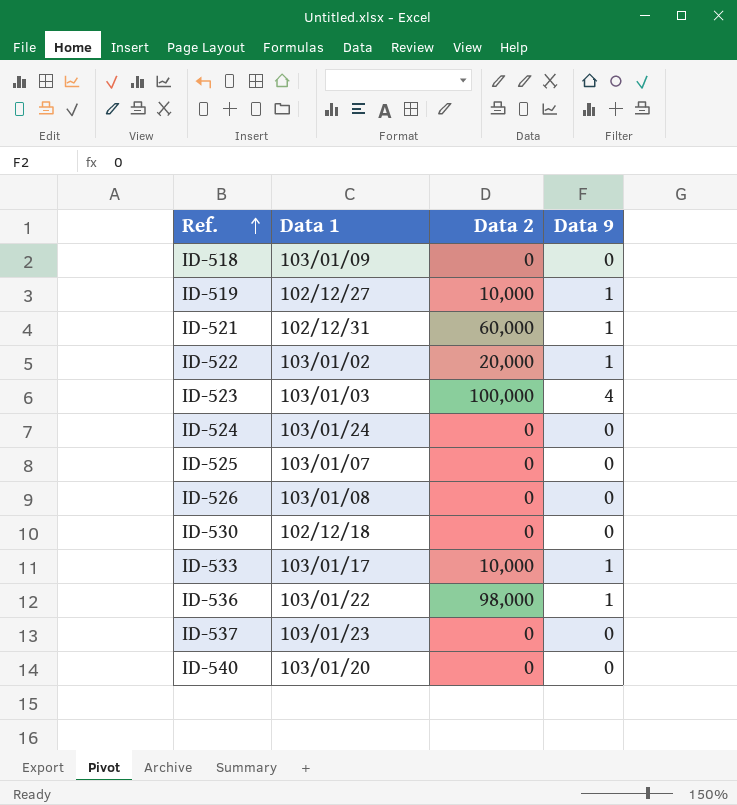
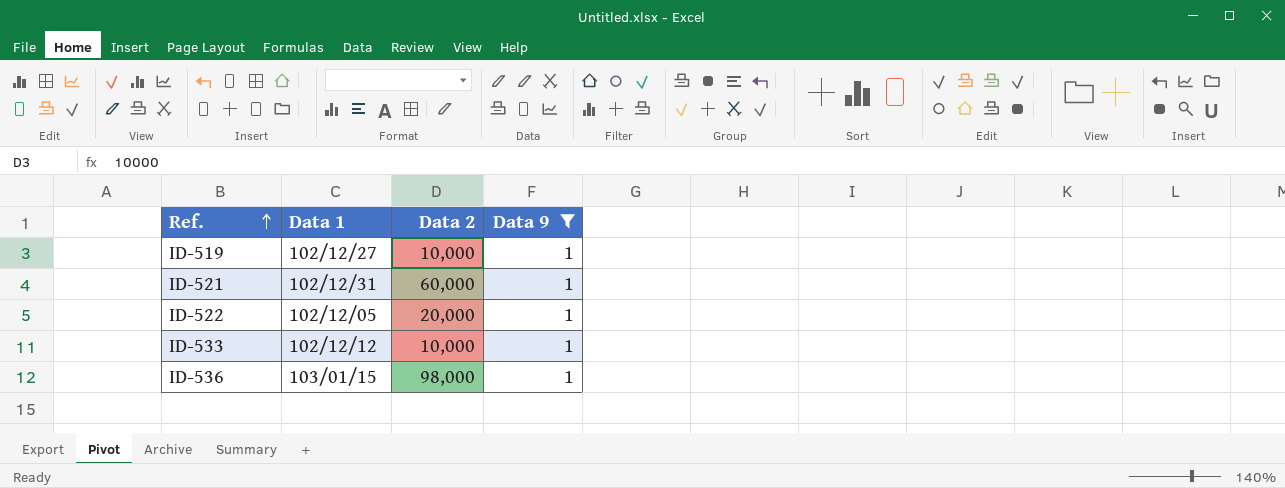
filter: none -> Data 9 = 1
ID-522 | Data 1: 103/01/02 -> 102/12/05
ID-533 | Data 1: 103/01/17 -> 102/12/12
ID-536 | Data 1: 103/01/22 -> 103/01/15

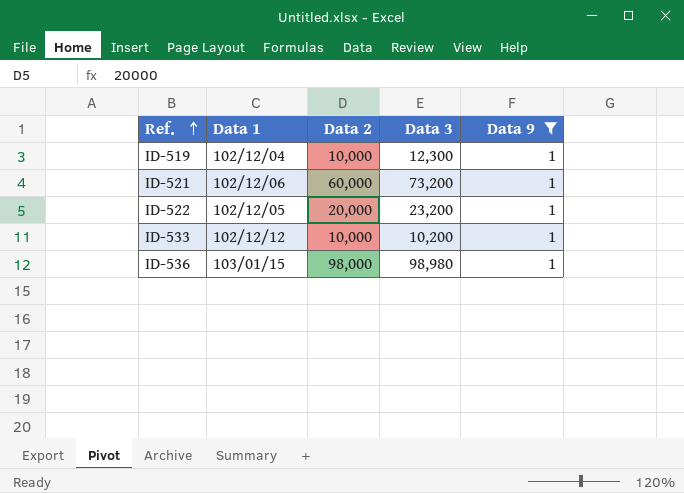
column Data 3 | position: none -> 4
ID-519 | Data 1: 102/12/27 -> 102/12/04
ID-521 | Data 1: 102/12/31 -> 102/12/06

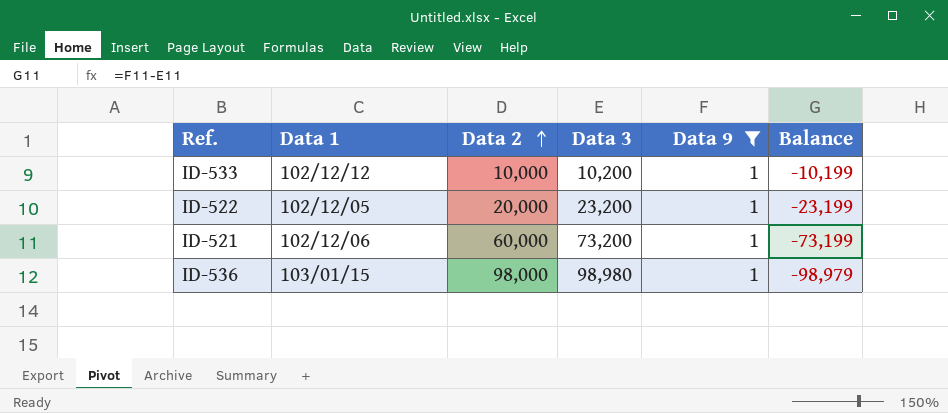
row order: Ref. ascending -> Data 2 ascending
column Balance | formula: none -> [Data 9] - [Data 3]
row ID-519: 102/12/04 | 10,000 | 12,300 | 1 -> none

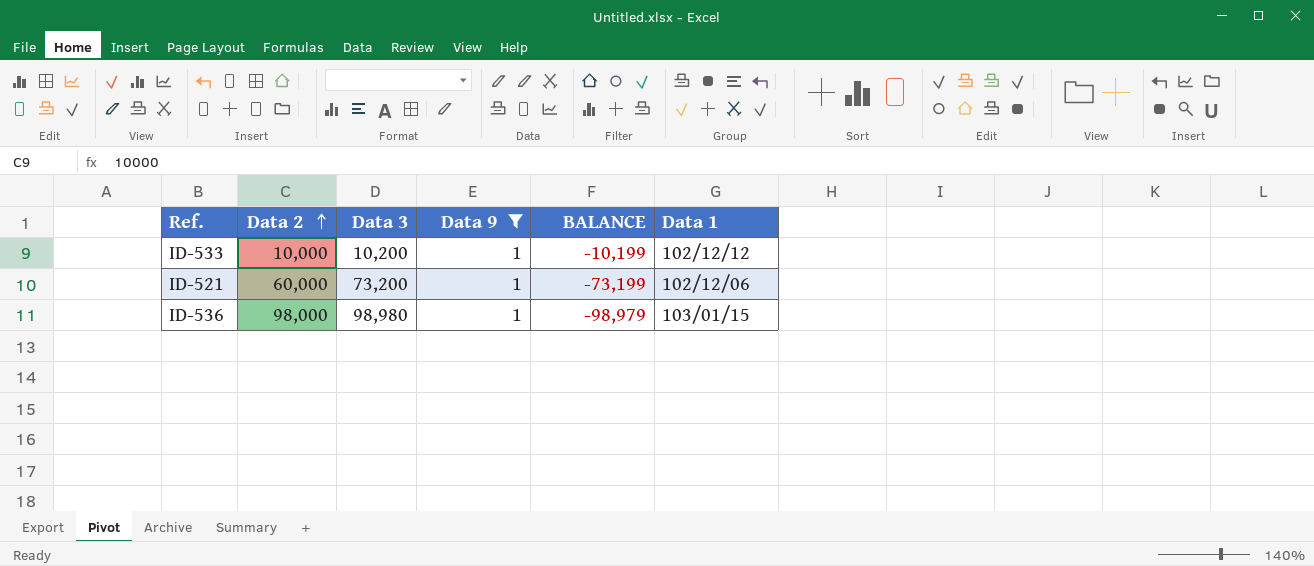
column name: Balance -> BALANCE
column Data 1 | position: 2 -> 6
row ID-522: 102/12/05 | 20,000 | 23,200 | 1 | -23,199 -> none

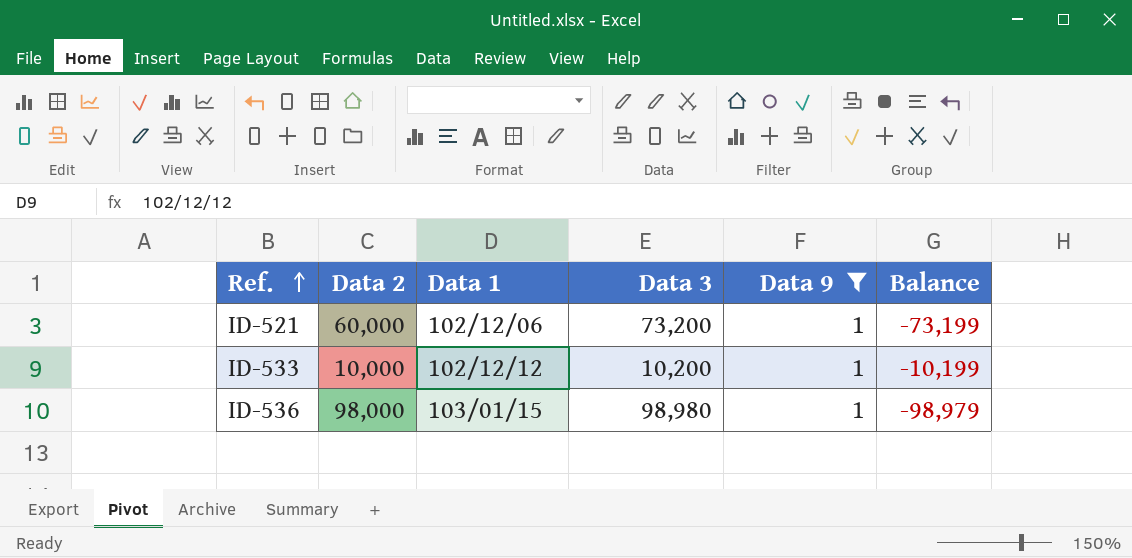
row order: Data 2 ascending -> Ref. ascending
column Data 1 | position: 6 -> 3
column name: BALANCE -> Balance

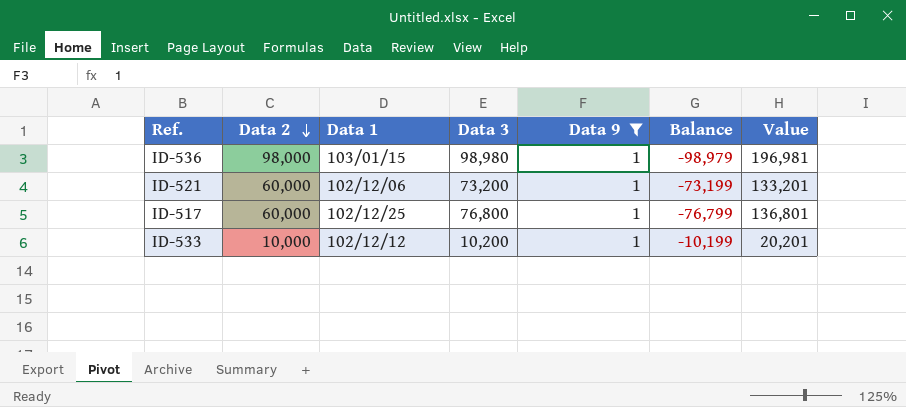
row order: Ref. ascending -> Data 2 descending
column Value | formula: none -> [Data 2] + [Data 3] + [Data 9]
row ID-517: none -> 60,000 | 102/12/25 | 76,800 | 1 | -76,799 | 136,801

